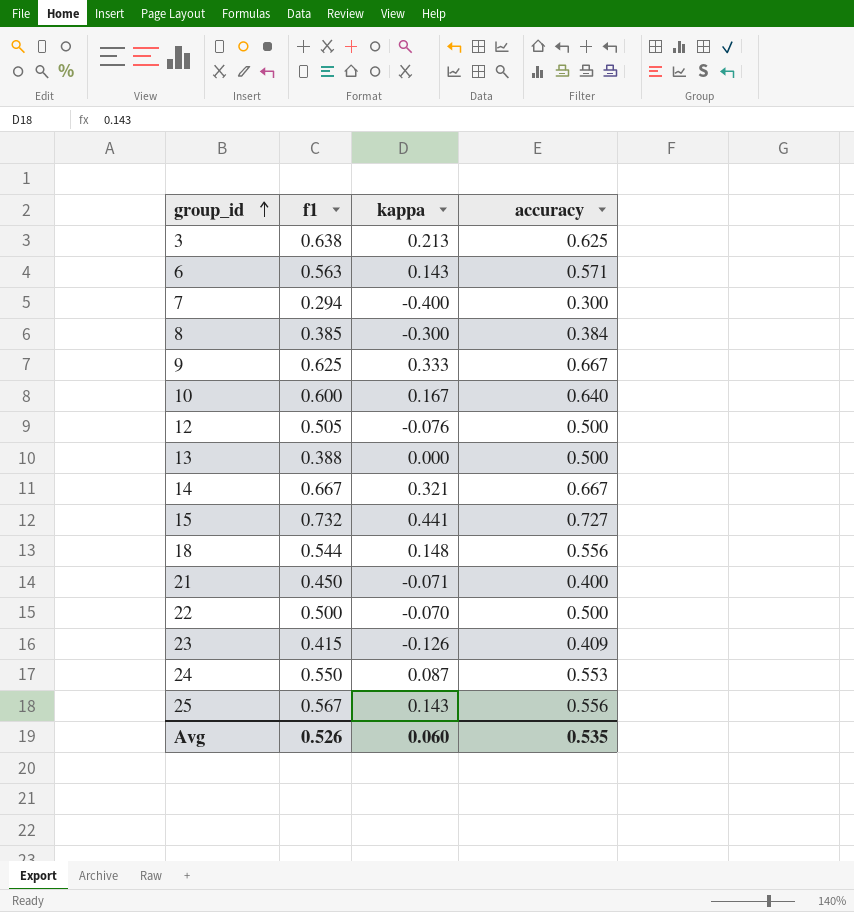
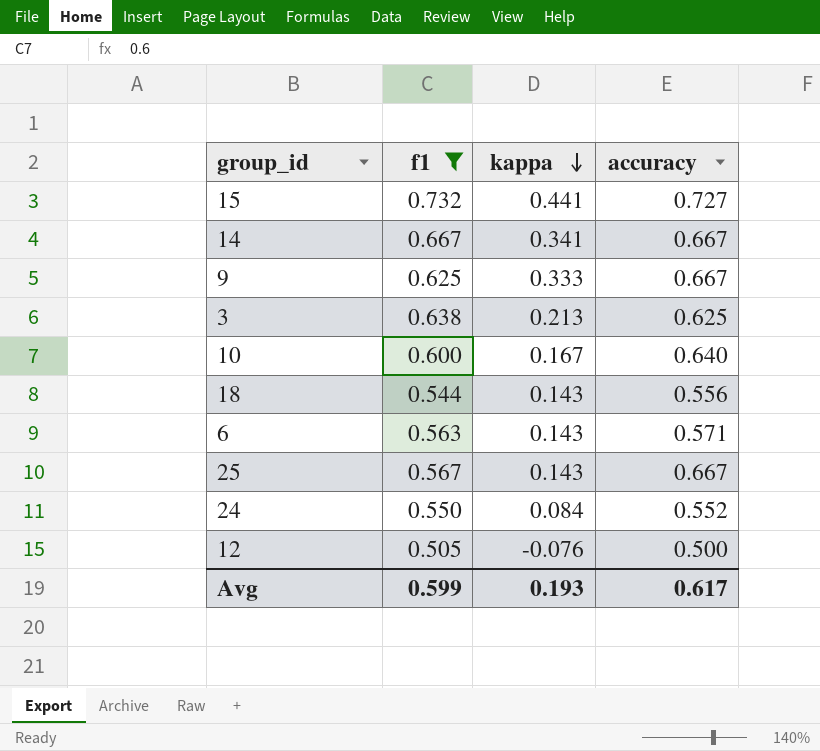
filter: none -> f1 >= 0.505
row order: group_id ascending -> kappa descending
14 | kappa: 0.321 -> 0.341
18 | kappa: 0.148 -> 0.143
25 | accuracy: 0.556 -> 0.667
24 | kappa: 0.087 -> 0.084
24 | accuracy: 0.553 -> 0.552
Avg | f1: 0.526 -> 0.599
Avg | kappa: 0.060 -> 0.193
Avg | accuracy: 0.535 -> 0.617

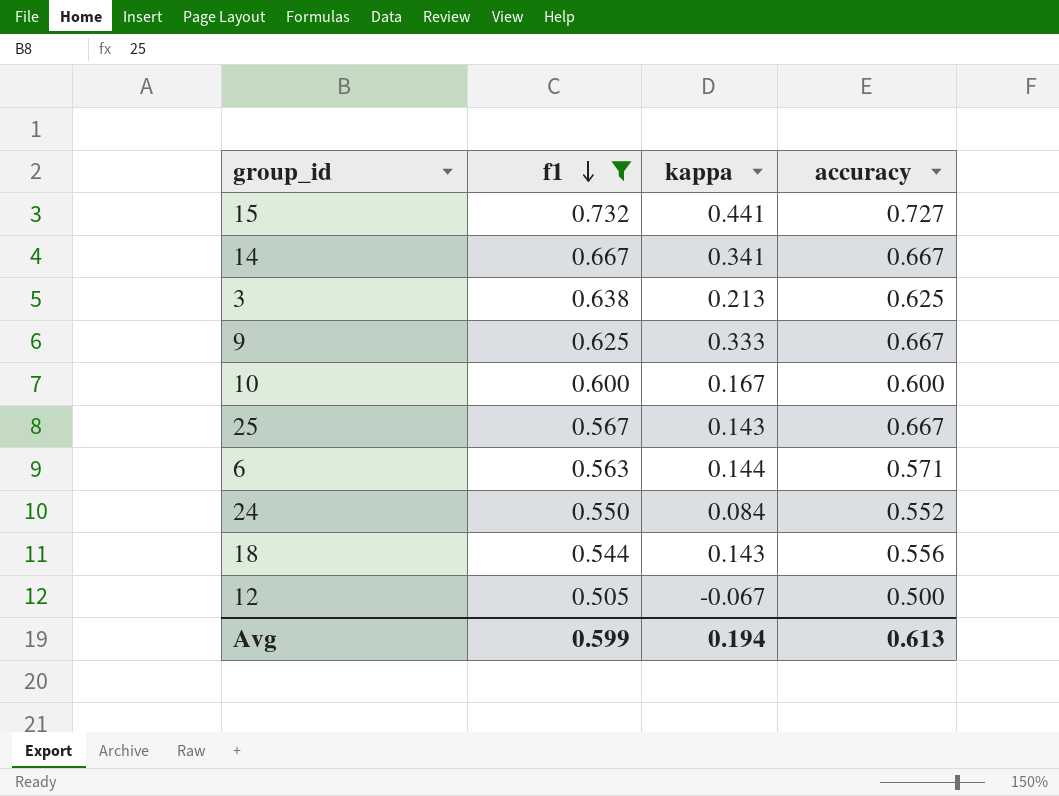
row order: kappa descending -> f1 descending
10 | accuracy: 0.640 -> 0.600
6 | kappa: 0.143 -> 0.144
12 | kappa: -0.076 -> -0.067
Avg | kappa: 0.193 -> 0.194
Avg | accuracy: 0.617 -> 0.613

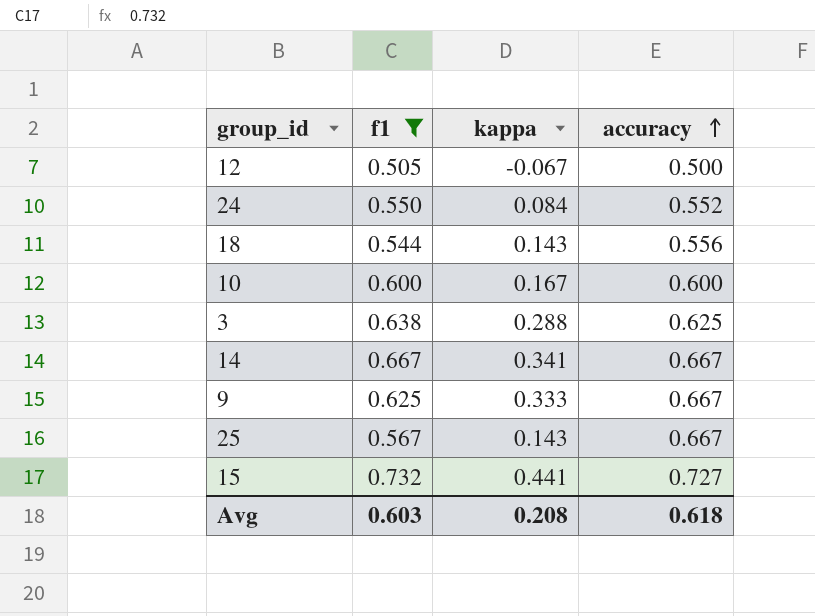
row order: f1 descending -> accuracy ascending
row 6: 0.563 | 0.144 | 0.571 -> none
3 | kappa: 0.213 -> 0.288
Avg | f1: 0.599 -> 0.603
Avg | kappa: 0.194 -> 0.208
Avg | accuracy: 0.613 -> 0.618

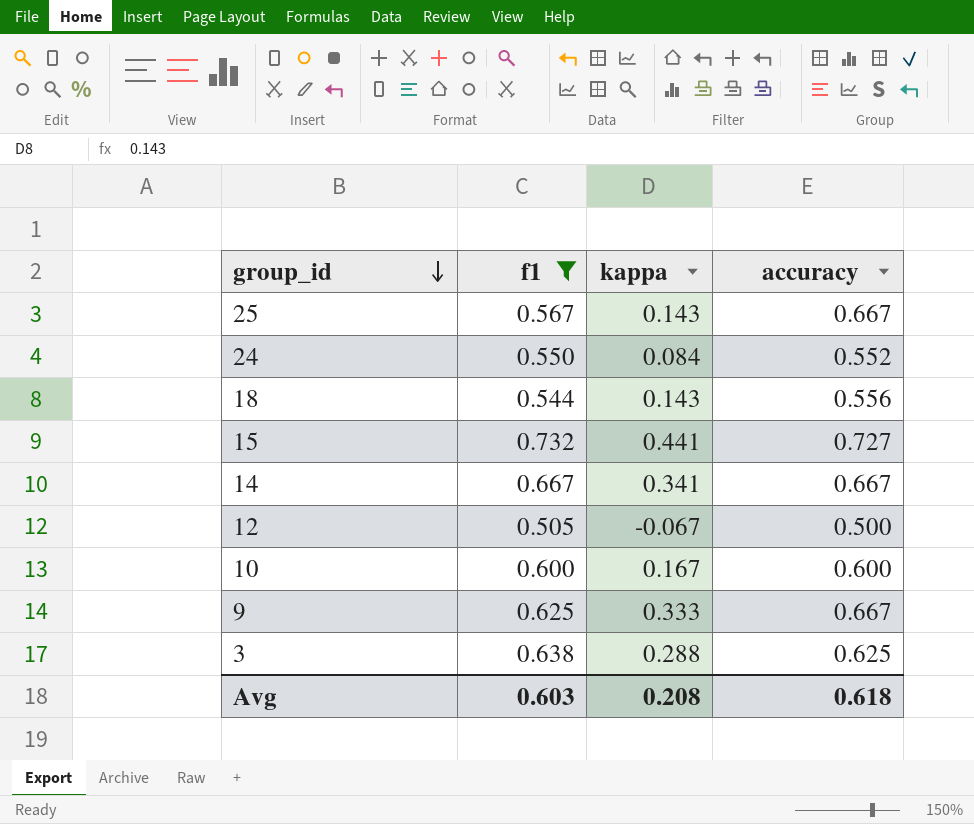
row order: accuracy ascending -> group_id descending

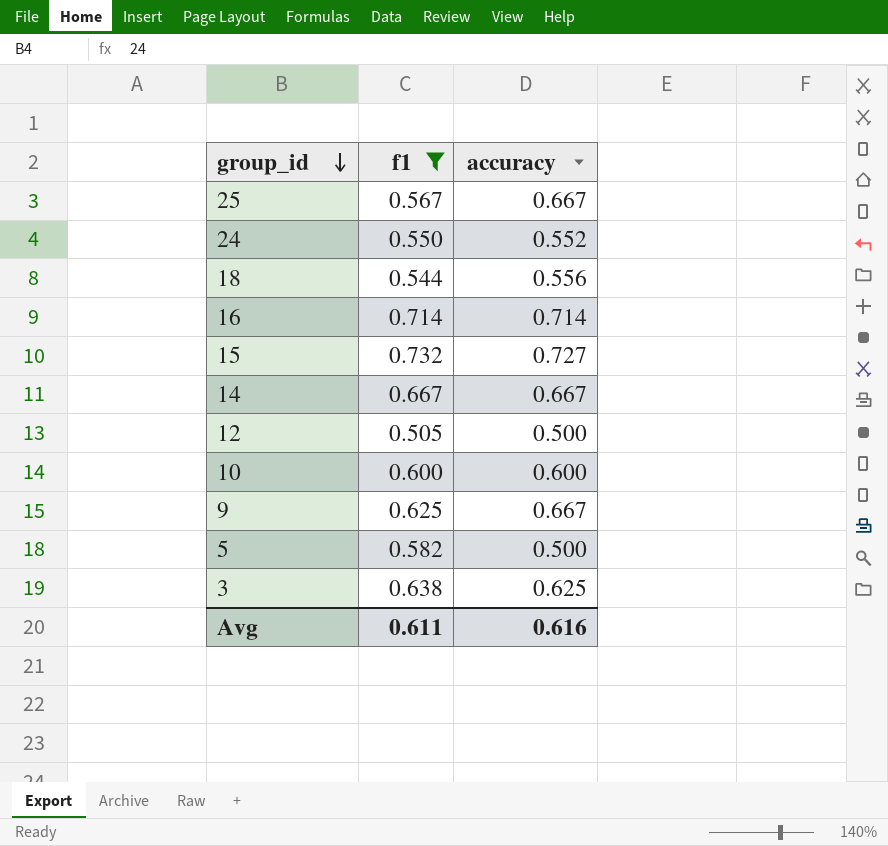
column kappa | position: 3 -> none
row 16: none -> 0.714 | 0.714
row 5: none -> 0.582 | 0.500
Avg | f1: 0.603 -> 0.611
Avg | accuracy: 0.618 -> 0.616

